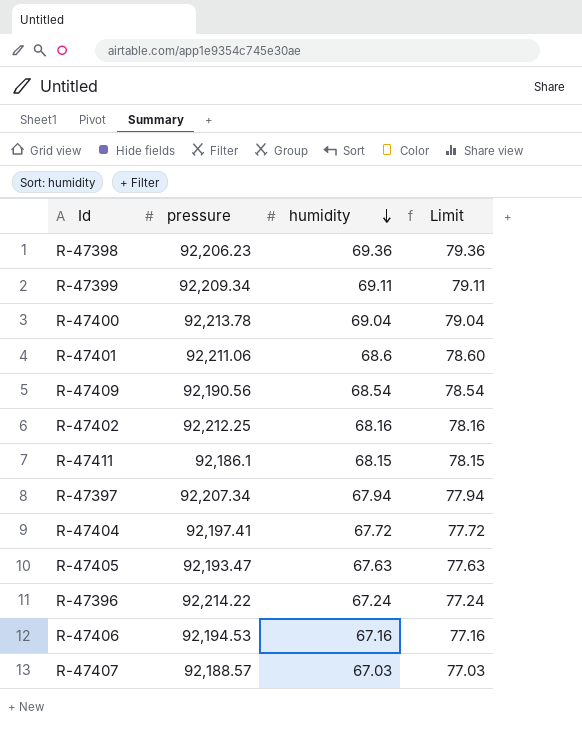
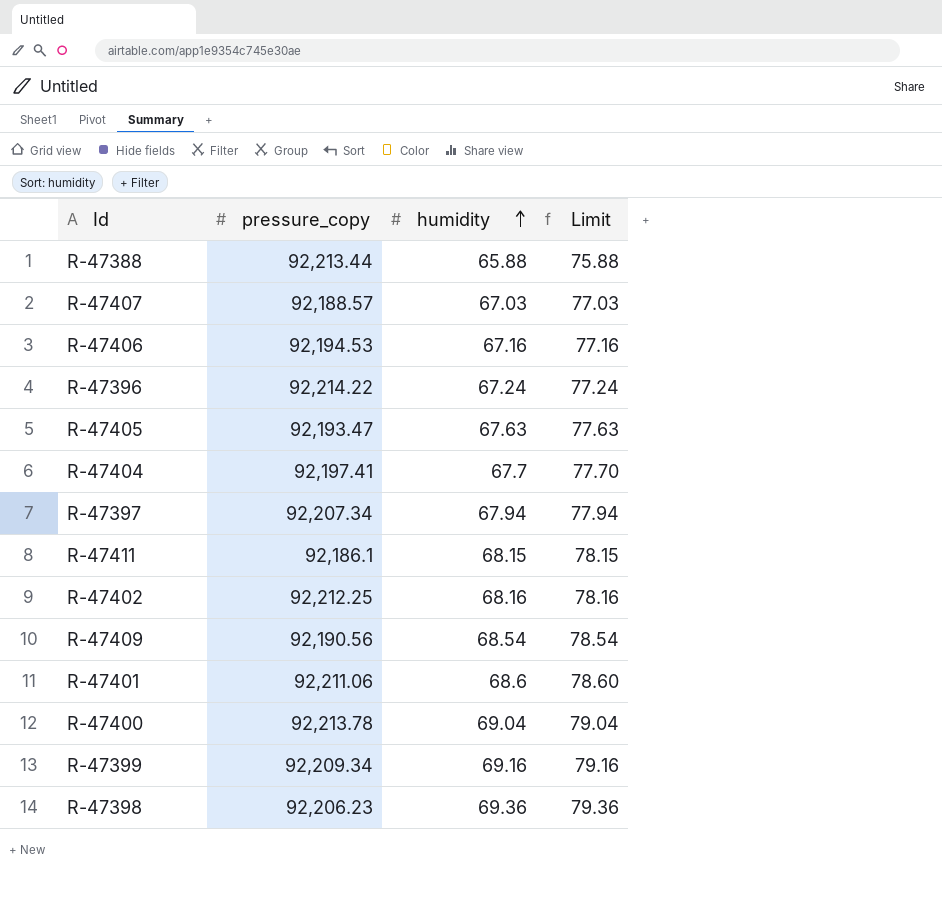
row order: humidity descending -> humidity ascending
column name: pressure -> pressure_copy
row R-47388: none -> 92,213.44 | 65.88 | 75.88
R-47404 | humidity: 67.72 -> 67.7
R-47404 | Limit: 77.72 -> 77.70
R-47399 | humidity: 69.11 -> 69.16
R-47399 | Limit: 79.11 -> 79.16

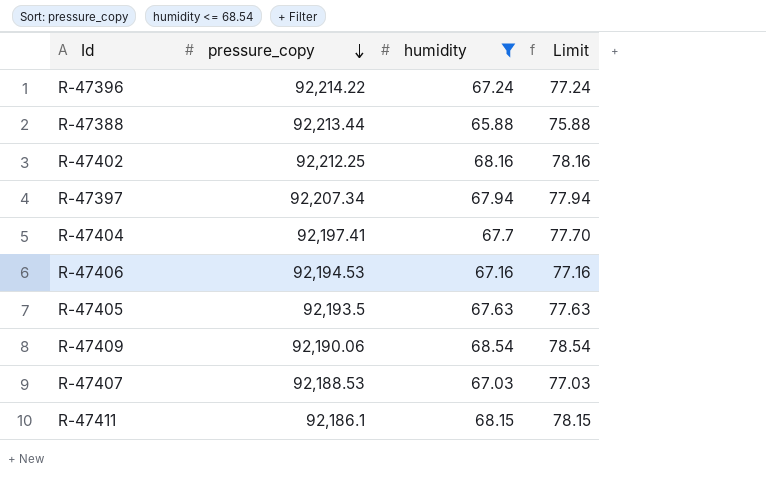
filter: none -> humidity <= 68.54
row order: humidity ascending -> pressure_copy descending
R-47405 | pressure_copy: 92,193.47 -> 92,193.5
R-47409 | pressure_copy: 92,190.56 -> 92,190.06
R-47407 | pressure_copy: 92,188.57 -> 92,188.53

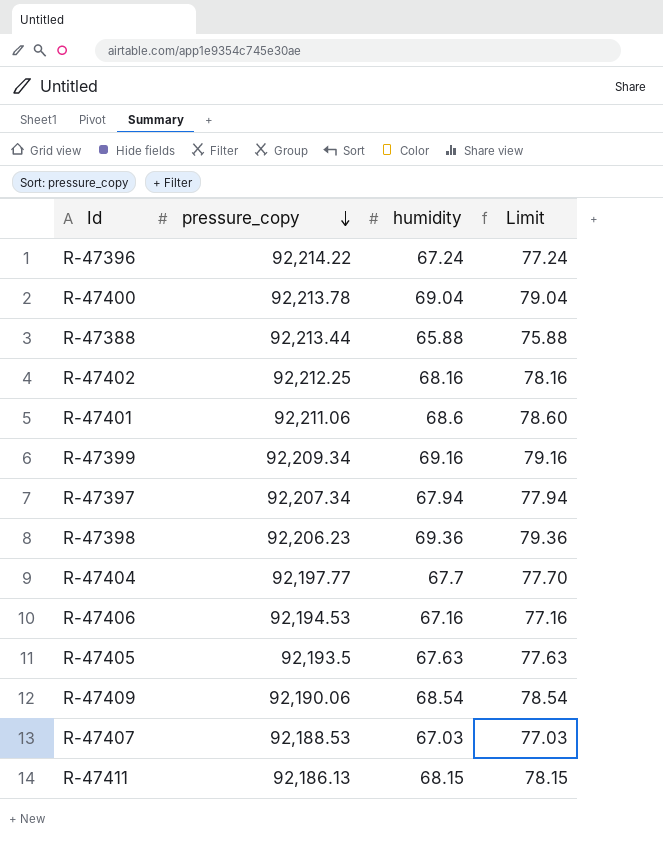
filter: humidity <= 68.54 -> none
R-47404 | pressure_copy: 92,197.41 -> 92,197.77
R-47411 | pressure_copy: 92,186.1 -> 92,186.13

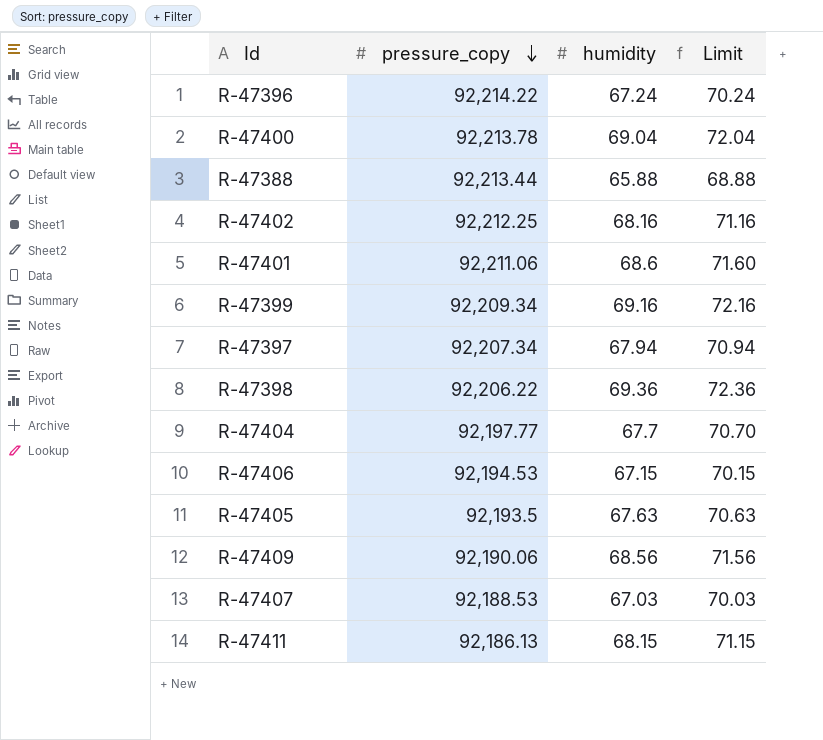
column Limit | formula: [humidity] + 10 -> [humidity] + 3
R-47398 | pressure_copy: 92,206.23 -> 92,206.22
R-47406 | humidity: 67.16 -> 67.15
R-47409 | humidity: 68.54 -> 68.56

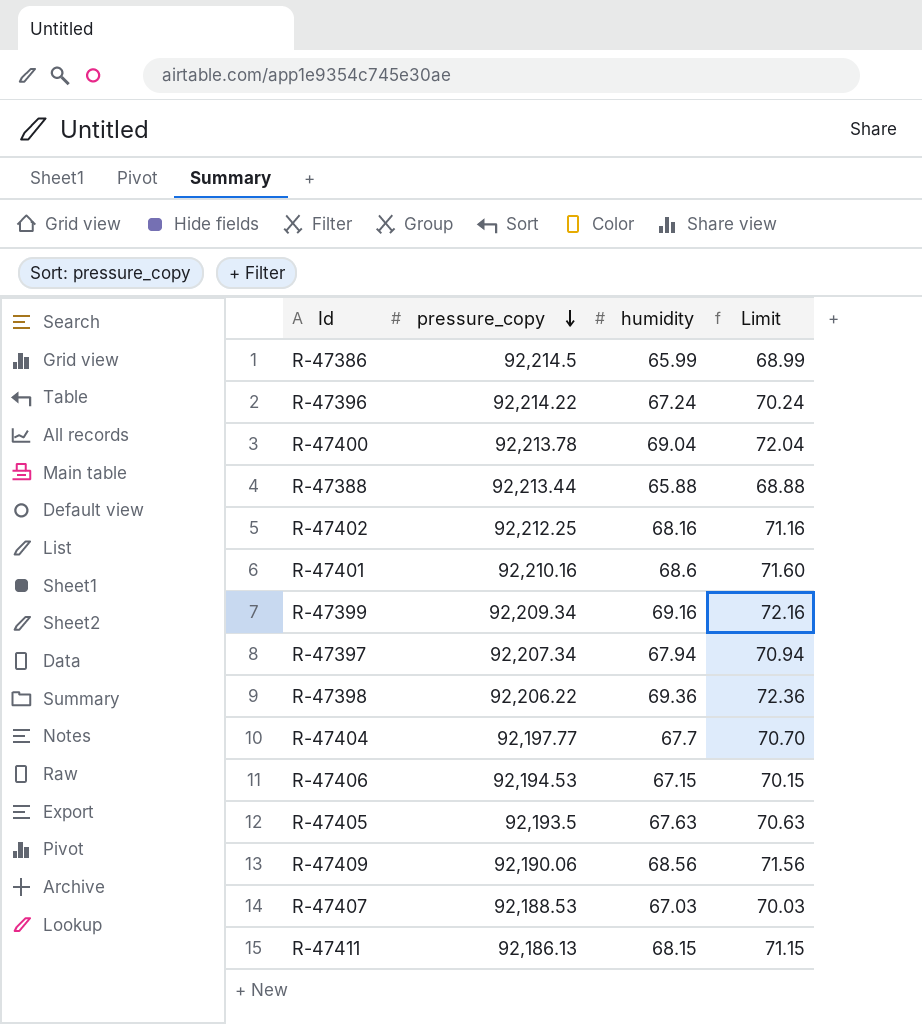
row R-47386: none -> 92,214.5 | 65.99 | 68.99
R-47401 | pressure_copy: 92,211.06 -> 92,210.16

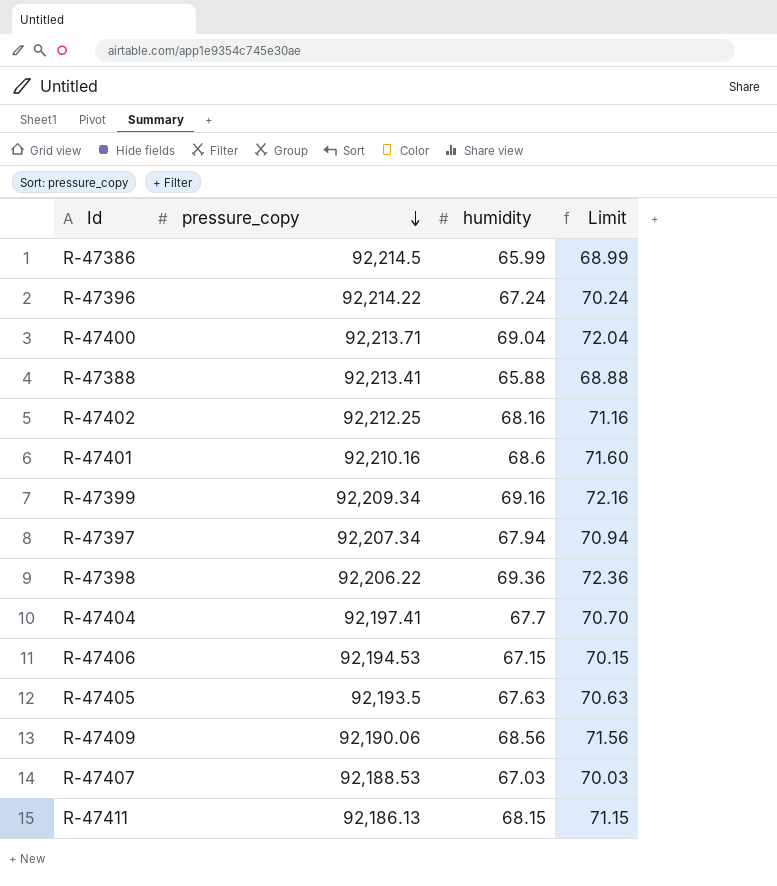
R-47400 | pressure_copy: 92,213.78 -> 92,213.71
R-47388 | pressure_copy: 92,213.44 -> 92,213.41
R-47404 | pressure_copy: 92,197.77 -> 92,197.41

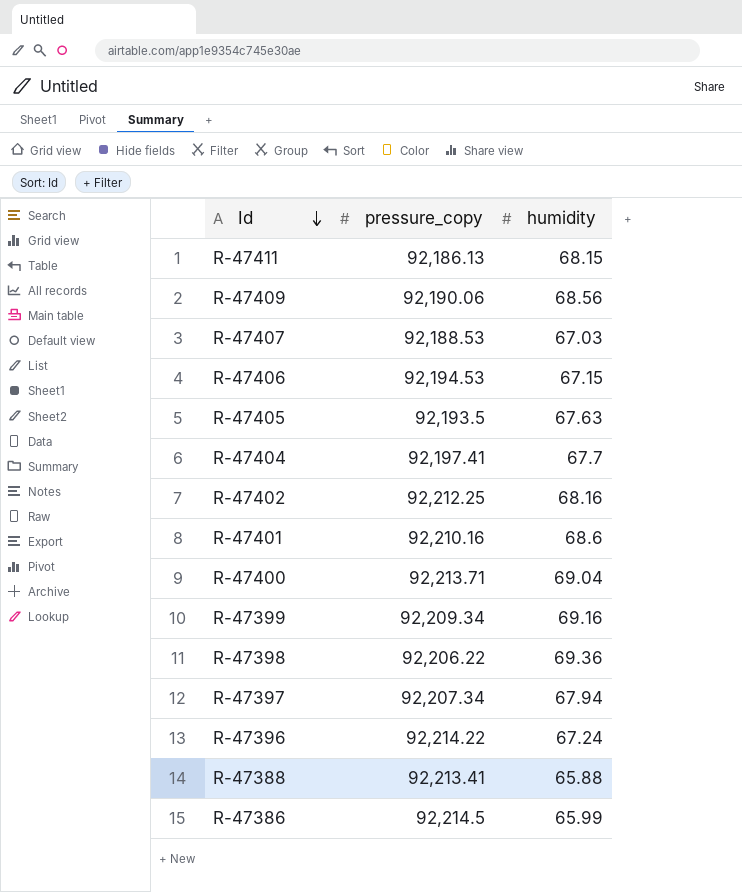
row order: pressure_copy descending -> Id descending
column Limit | formula: [humidity] + 3 -> none

